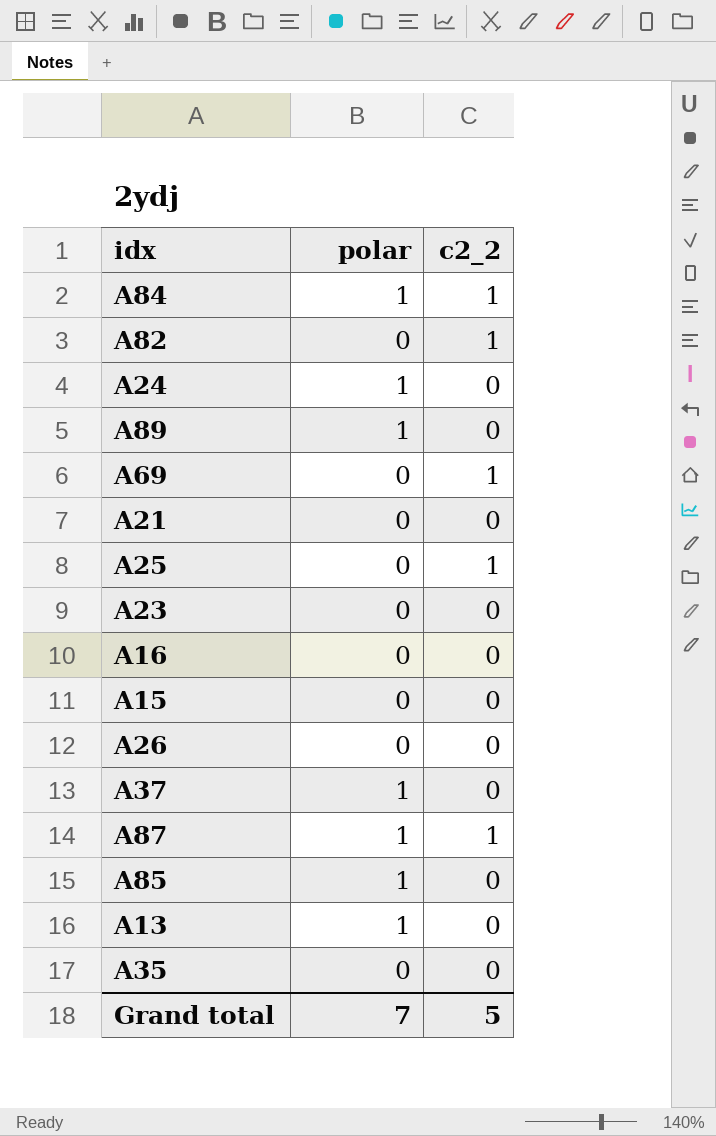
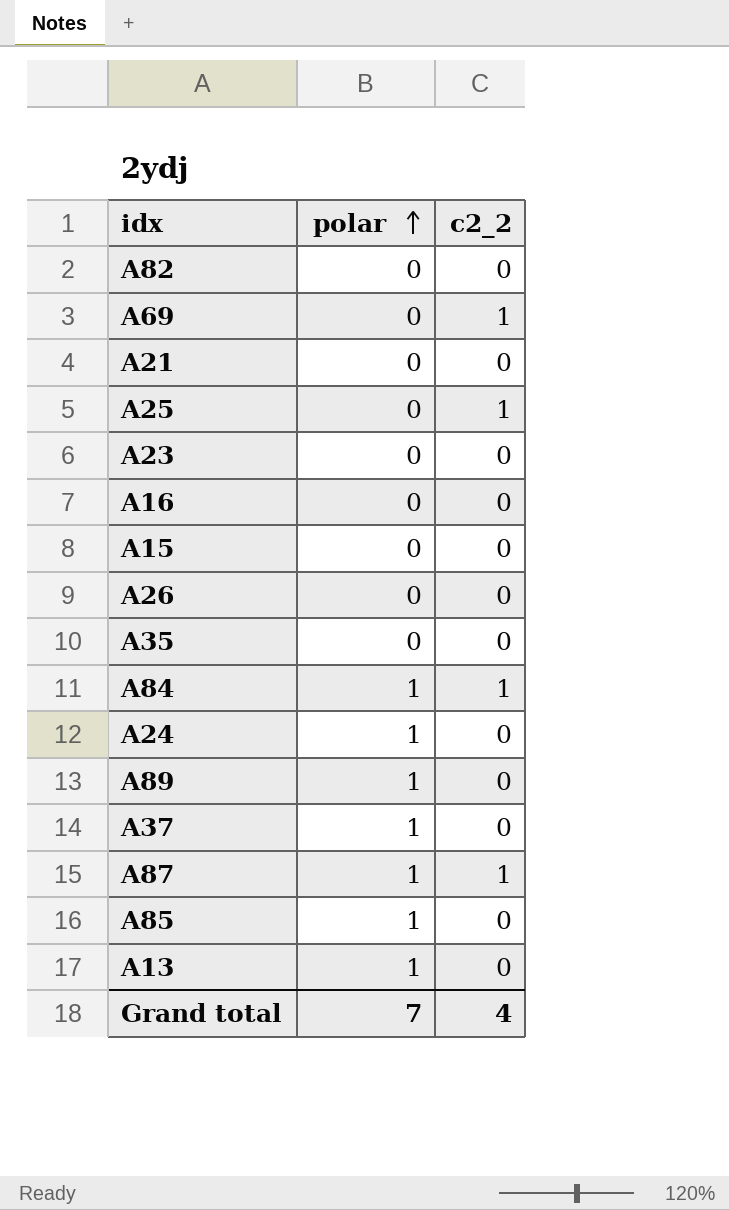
row order: none -> polar ascending
A82 | c2_2: 1 -> 0
Grand total | c2_2: 5 -> 4

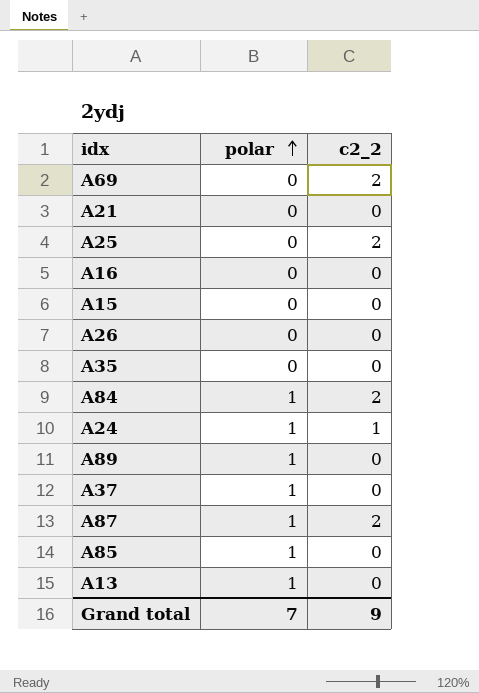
row A82: 0 | 0 -> none
row A23: 0 | 0 -> none
A69 | c2_2: 1 -> 2
A25 | c2_2: 1 -> 2
A84 | c2_2: 1 -> 2
A24 | c2_2: 0 -> 1
A87 | c2_2: 1 -> 2
Grand total | c2_2: 4 -> 9

